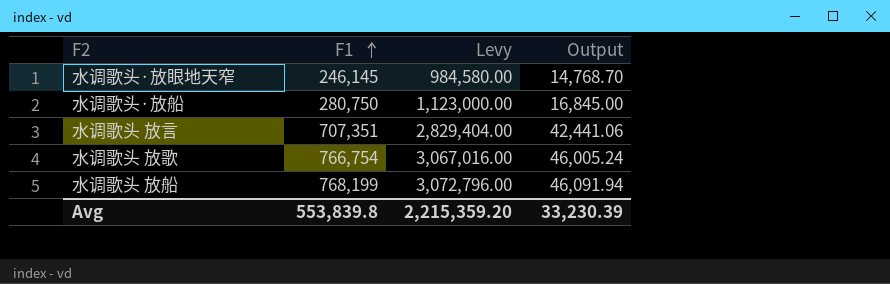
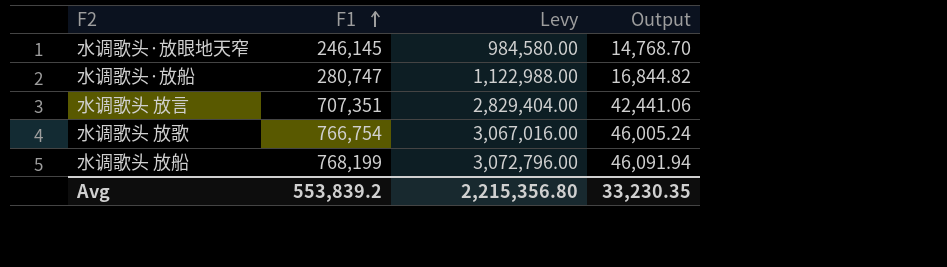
水调歌头·放船 | F1: 280,750 -> 280,747
水调歌头·放船 | Levy: 1,123,000.00 -> 1,122,988.00
水调歌头·放船 | Output: 16,845.00 -> 16,844.82
Avg | F1: 553,839.8 -> 553,839.2
Avg | Levy: 2,215,359.20 -> 2,215,356.80
Avg | Output: 33,230.39 -> 33,230.35

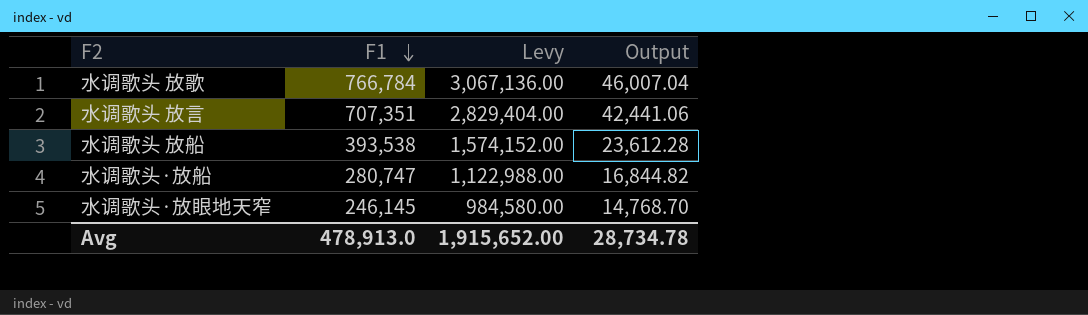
row order: F1 ascending -> F1 descending
水调歌头 放歌 | F1: 766,754 -> 766,784
水调歌头 放歌 | Levy: 3,067,016.00 -> 3,067,136.00
水调歌头 放歌 | Output: 46,005.24 -> 46,007.04
水调歌头 放船 | F1: 768,199 -> 393,538
水调歌头 放船 | Levy: 3,072,796.00 -> 1,574,152.00
水调歌头 放船 | Output: 46,091.94 -> 23,612.28
Avg | F1: 553,839.2 -> 478,913.0
Avg | Levy: 2,215,356.80 -> 1,915,652.00
Avg | Output: 33,230.35 -> 28,734.78

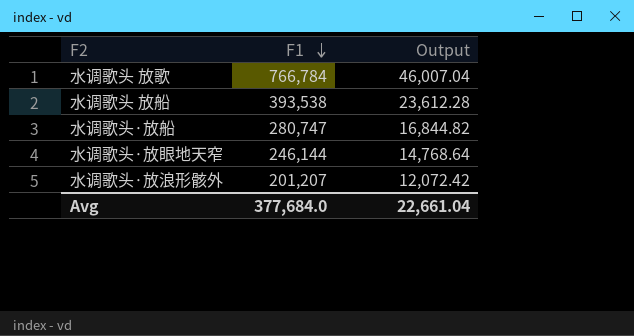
column Levy | formula: [F1] * 4 -> none
row 水调歌头 放言: 707,351 | 2,829,404.00 | 42,441.06 -> none
水调歌头·放眼地天窄 | F1: 246,145 -> 246,144
水调歌头·放眼地天窄 | Output: 14,768.70 -> 14,768.64
row 水调歌头·放浪形骸外: none -> 201,207 | 12,072.42
Avg | F1: 478,913.0 -> 377,684.0
Avg | Output: 28,734.78 -> 22,661.04

